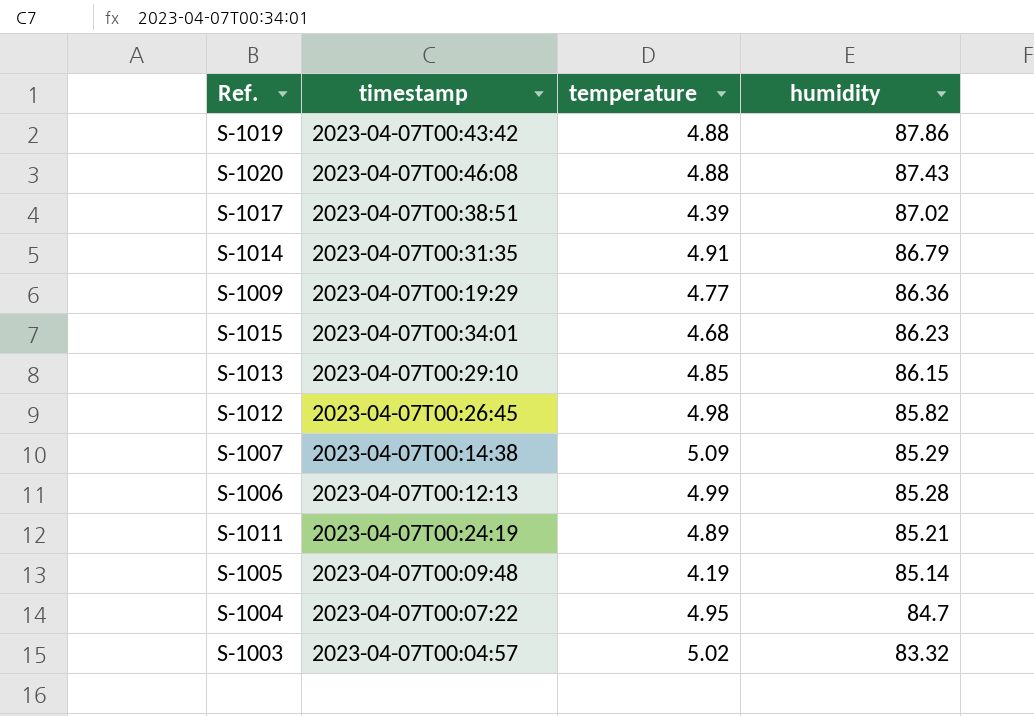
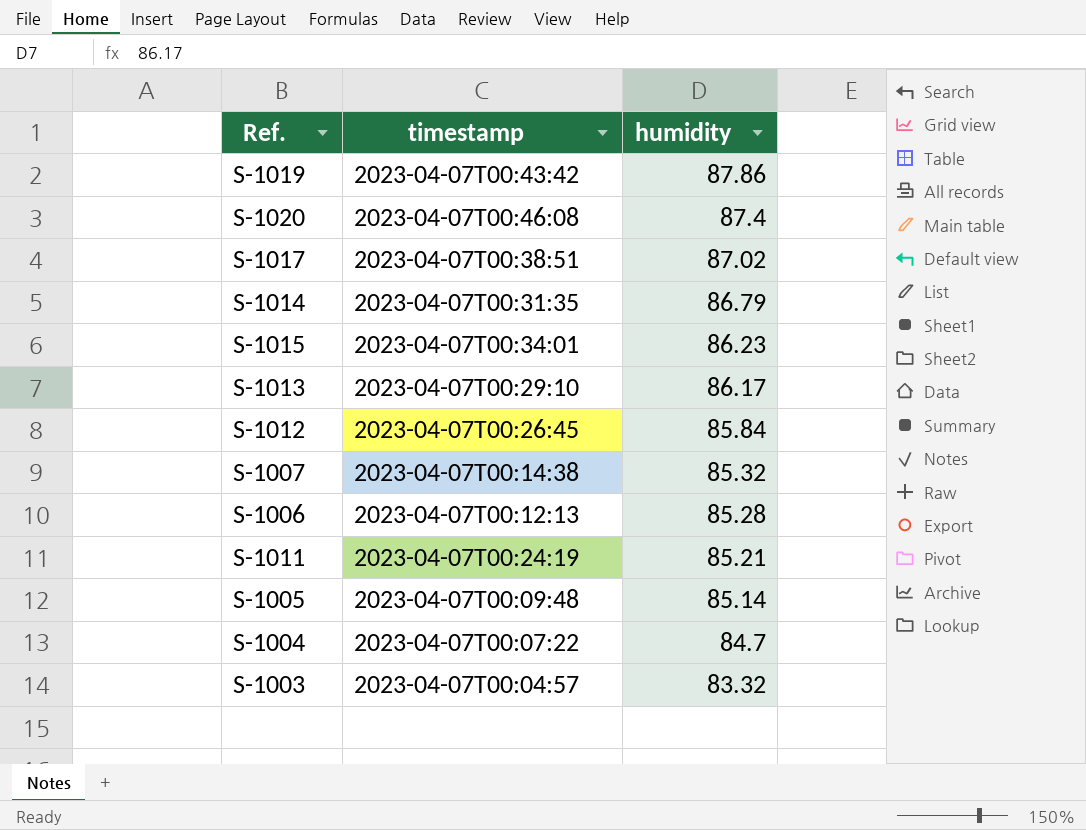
column temperature | position: 3 -> none
row S-1009: 2023-04-07T00:19:29 | 4.77 | 86.36 -> none
S-1020 | humidity: 87.43 -> 87.4
S-1013 | humidity: 86.15 -> 86.17
S-1012 | humidity: 85.82 -> 85.84
S-1007 | humidity: 85.29 -> 85.32

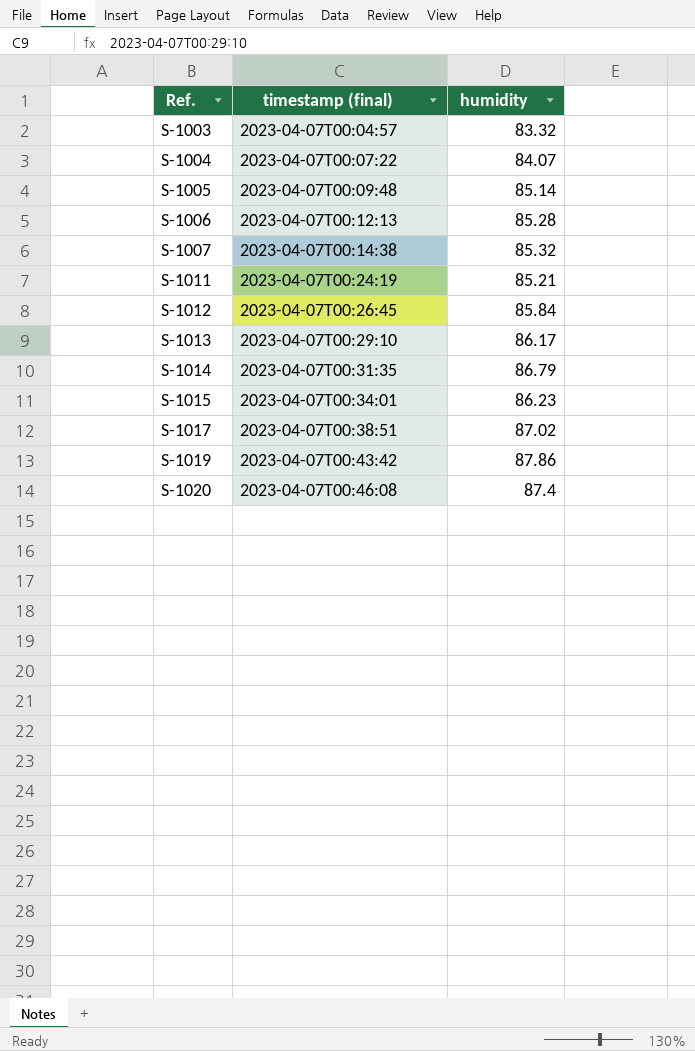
row order: humidity descending -> Ref. ascending
column name: timestamp -> timestamp (final)
S-1004 | humidity: 84.7 -> 84.07

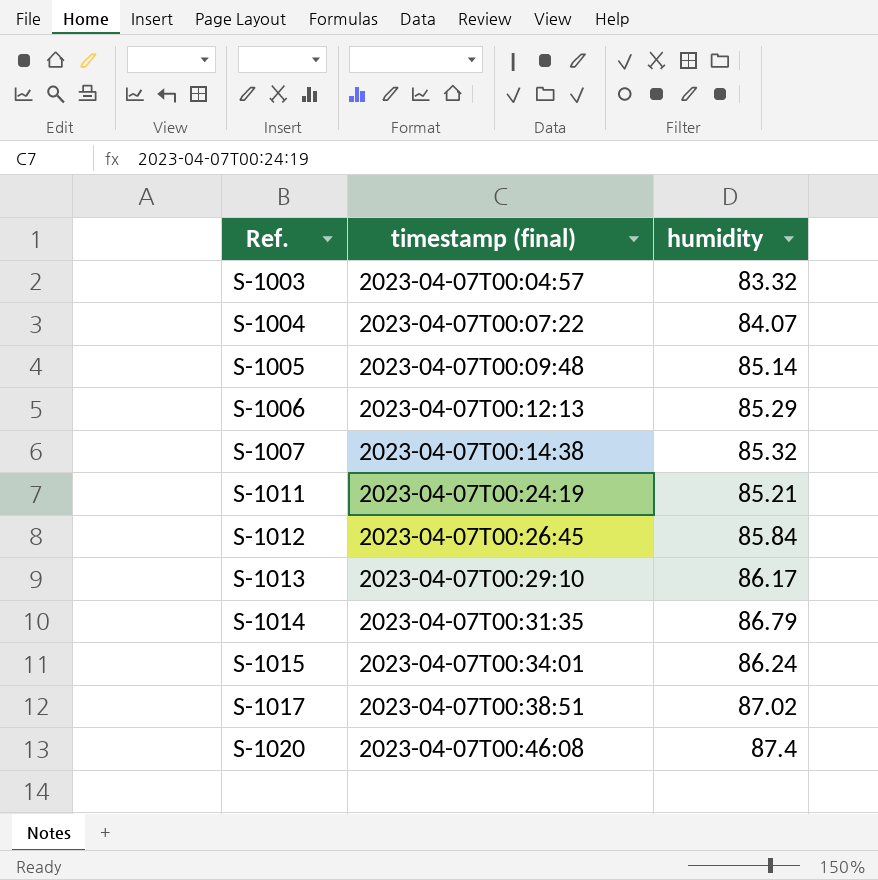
row S-1019: 2023-04-07T00:43:42 | 87.86 -> none
S-1006 | humidity: 85.28 -> 85.29
S-1015 | humidity: 86.23 -> 86.24

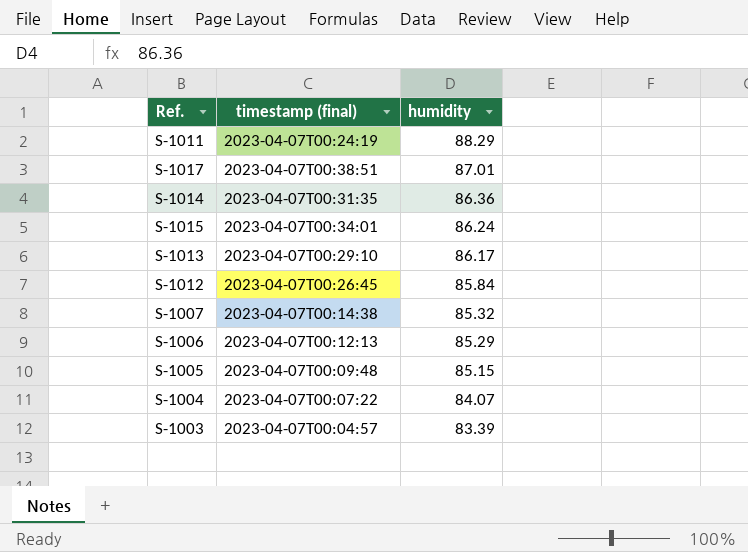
row order: Ref. ascending -> humidity descending
row S-1020: 2023-04-07T00:46:08 | 87.4 -> none
S-1011 | humidity: 85.21 -> 88.29
S-1017 | humidity: 87.02 -> 87.01
S-1014 | humidity: 86.79 -> 86.36
S-1005 | humidity: 85.14 -> 85.15
S-1003 | humidity: 83.32 -> 83.39

